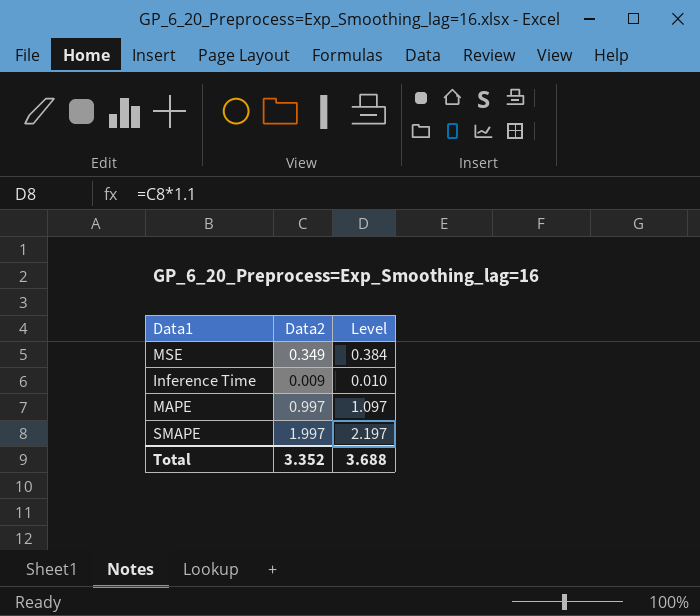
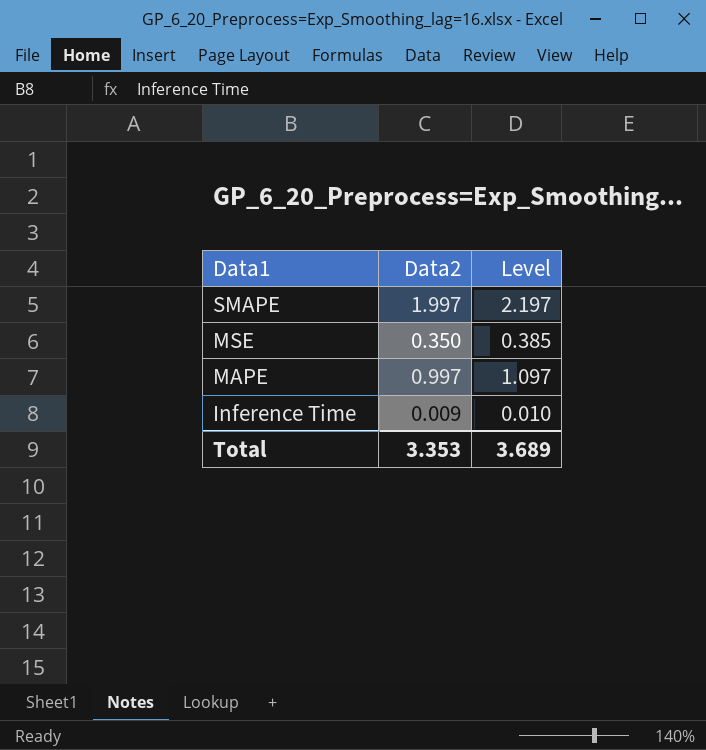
row order: none -> Data1 descending
MSE | Data2: 0.349 -> 0.350
MSE | Level: 0.384 -> 0.385
Total | Data2: 3.352 -> 3.353
Total | Level: 3.688 -> 3.689

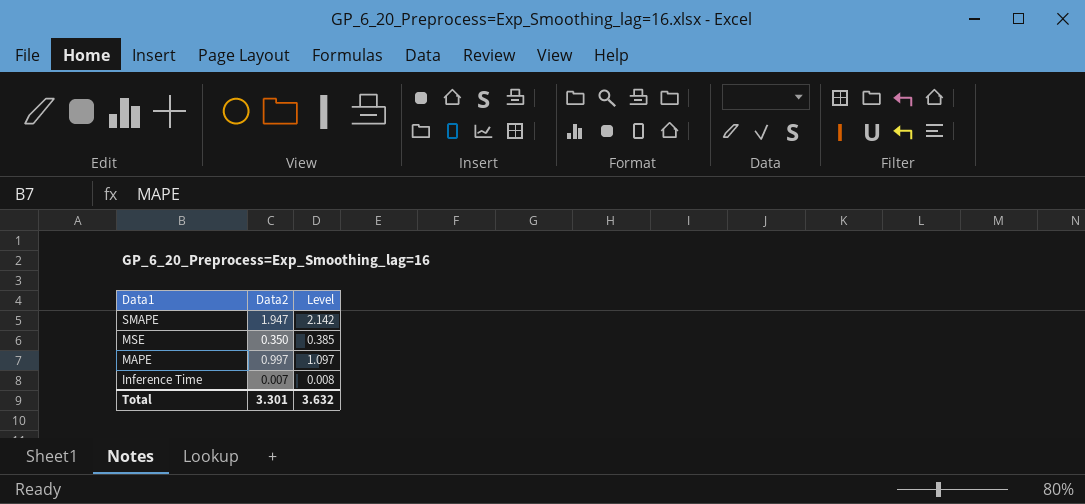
SMAPE | Data2: 1.997 -> 1.947
SMAPE | Level: 2.197 -> 2.142
Inference Time | Data2: 0.009 -> 0.007
Inference Time | Level: 0.010 -> 0.008
Total | Data2: 3.353 -> 3.301
Total | Level: 3.689 -> 3.632

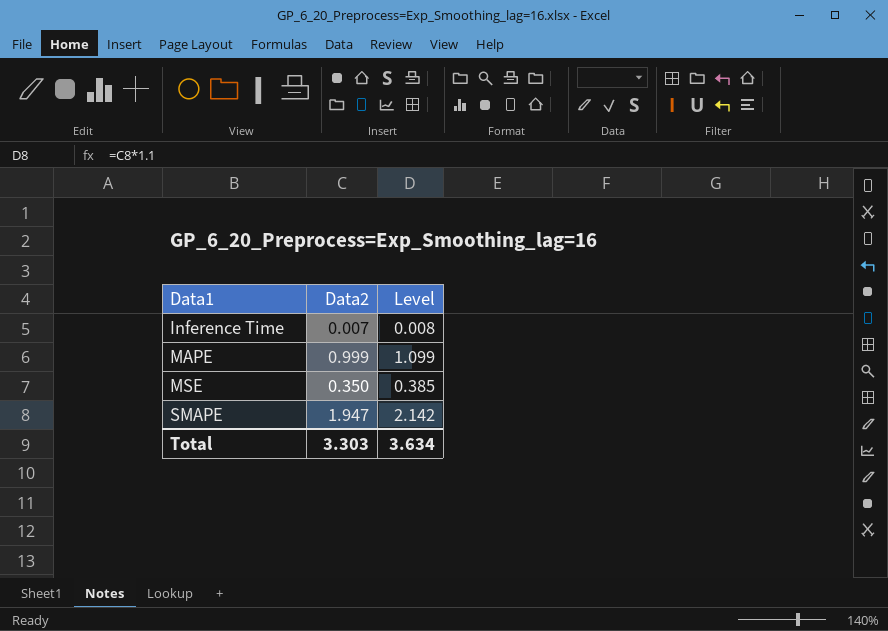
row order: Data1 descending -> Data1 ascending
MAPE | Data2: 0.997 -> 0.999
MAPE | Level: 1.097 -> 1.099
Total | Data2: 3.301 -> 3.303
Total | Level: 3.632 -> 3.634

